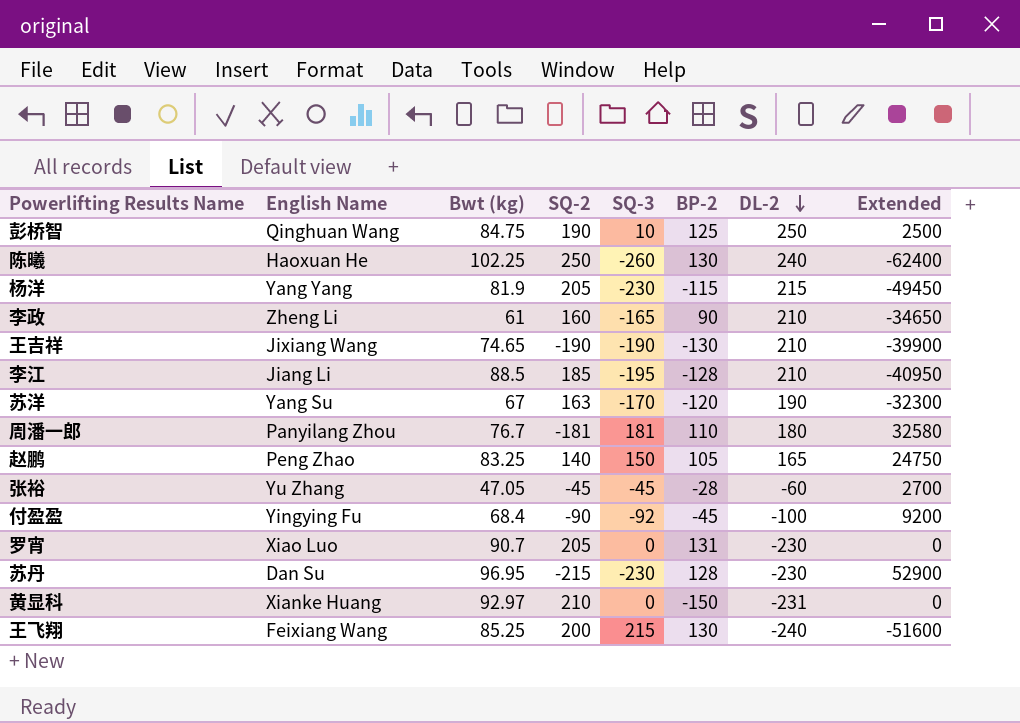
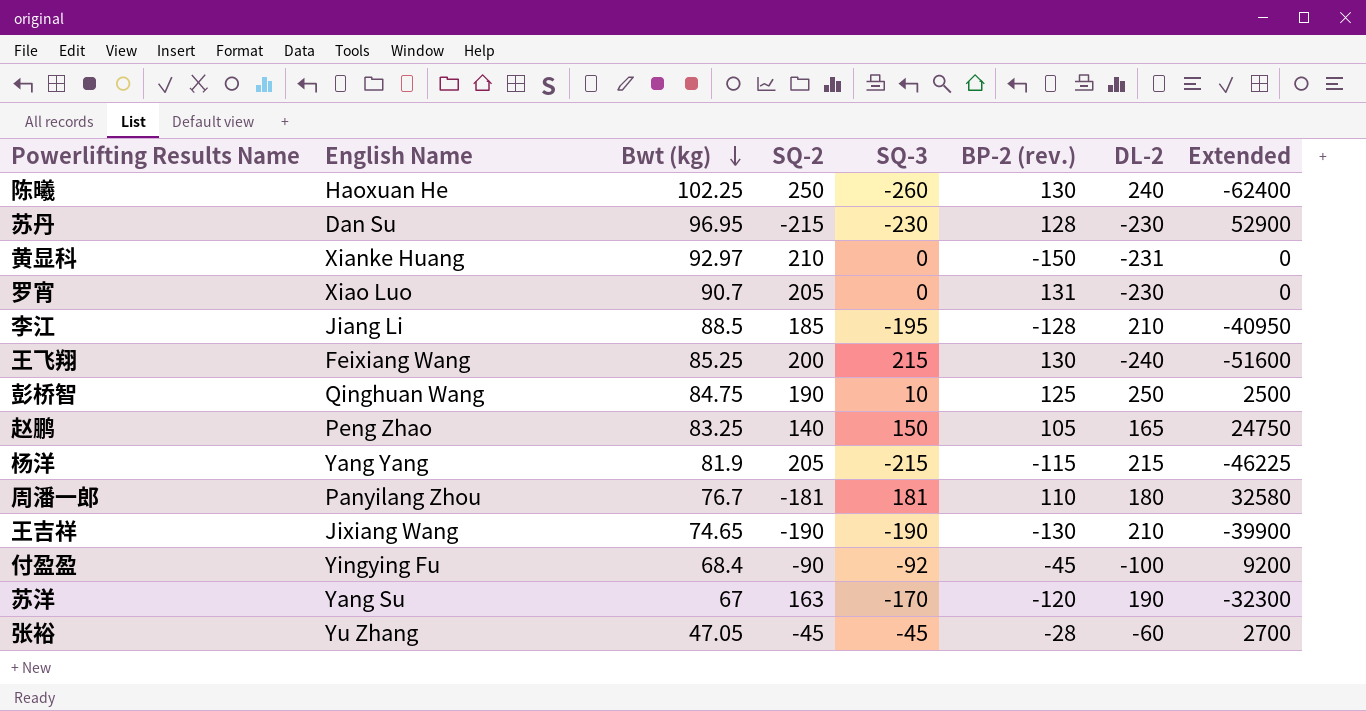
row order: DL-2 descending -> Bwt (kg) descending
column name: BP-2 -> BP-2 (rev.)
row 李政: Zheng Li | 61 | 160 | -165 | 90 | 210 | -34650 -> none
杨洋 | SQ-3: -230 -> -215
杨洋 | Extended: -49450 -> -46225

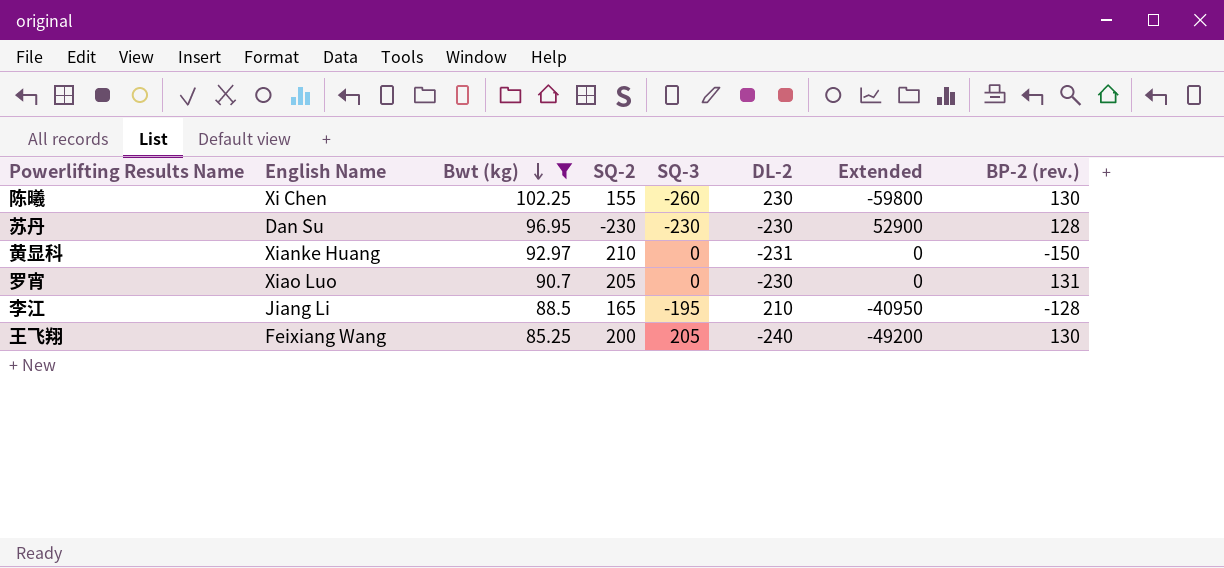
filter: none -> Bwt (kg) >= 85.25
column BP-2 (rev.) | position: 6 -> 8
陈曦 | English Name: Haoxuan He -> Xi Chen
陈曦 | SQ-2: 250 -> 155
陈曦 | DL-2: 240 -> 230
陈曦 | Extended: -62400 -> -59800
苏丹 | SQ-2: -215 -> -230
李江 | SQ-2: 185 -> 165
王飞翔 | SQ-3: 215 -> 205
王飞翔 | Extended: -51600 -> -49200

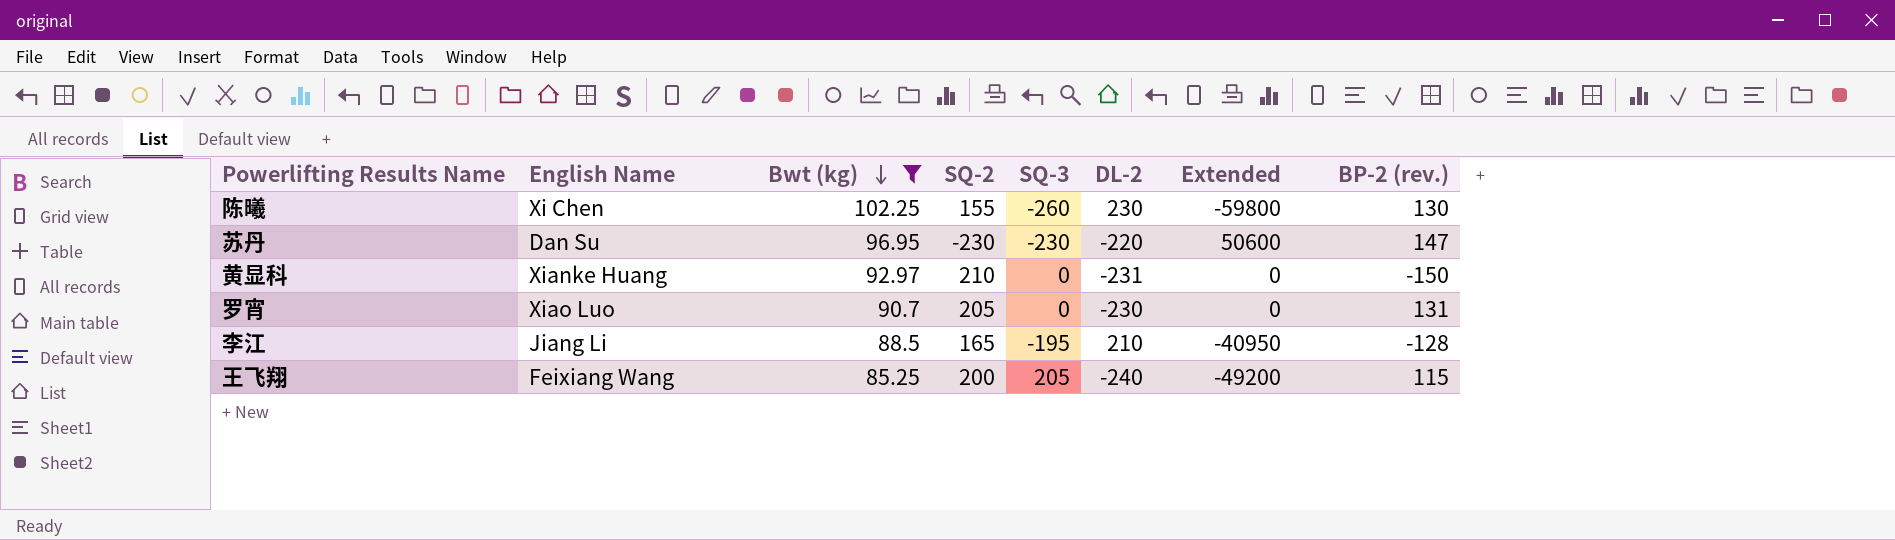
苏丹 | DL-2: -230 -> -220
苏丹 | Extended: 52900 -> 50600
苏丹 | BP-2 (rev.): 128 -> 147
王飞翔 | BP-2 (rev.): 130 -> 115

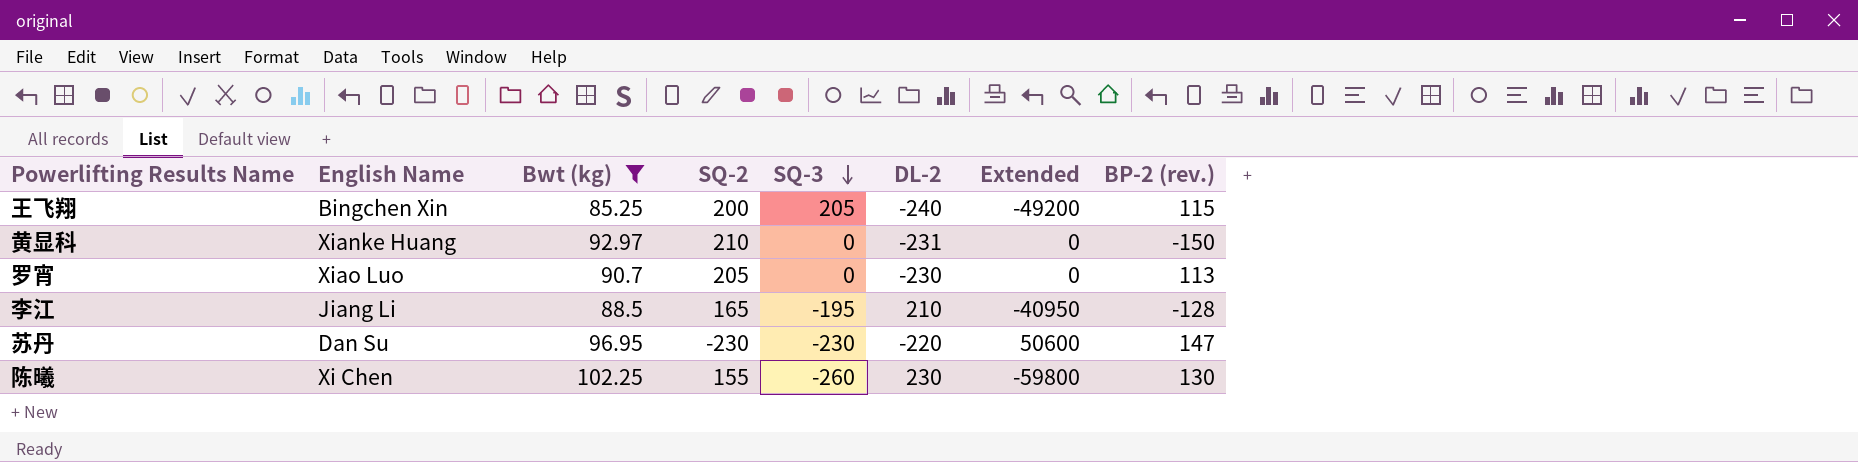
row order: Bwt (kg) descending -> SQ-3 descending
王飞翔 | English Name: Feixiang Wang -> Bingchen Xin
罗宵 | BP-2 (rev.): 131 -> 113

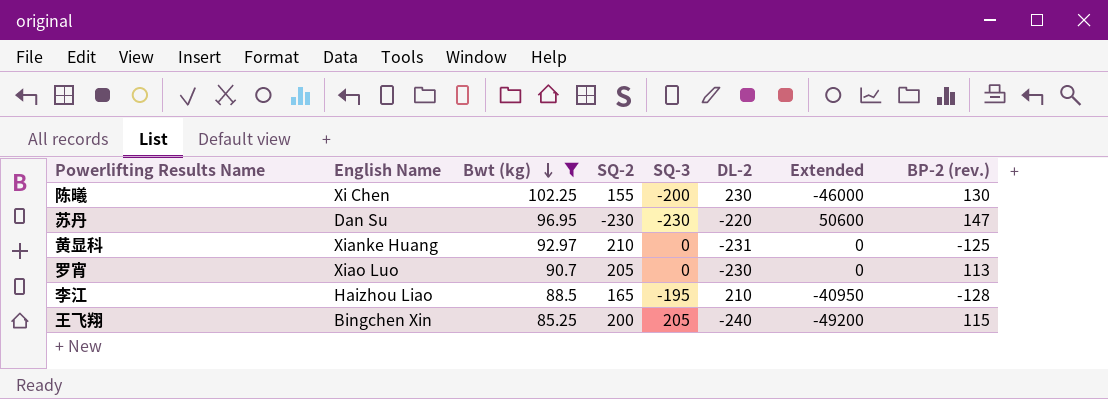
row order: SQ-3 descending -> Bwt (kg) descending
陈曦 | SQ-3: -260 -> -200
陈曦 | Extended: -59800 -> -46000
黄显科 | BP-2 (rev.): -150 -> -125
李江 | English Name: Jiang Li -> Haizhou Liao

